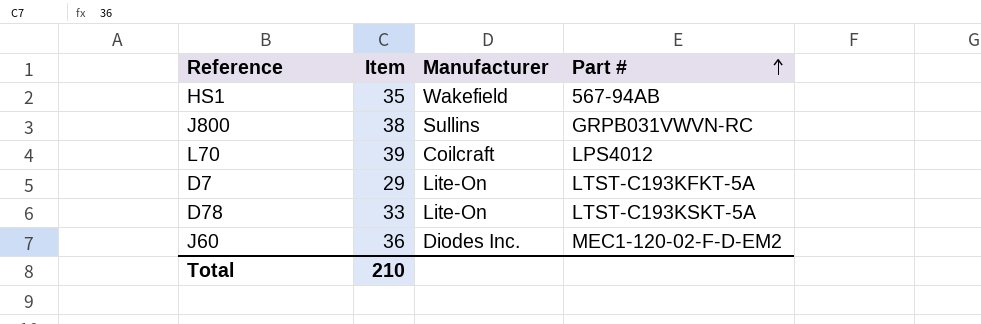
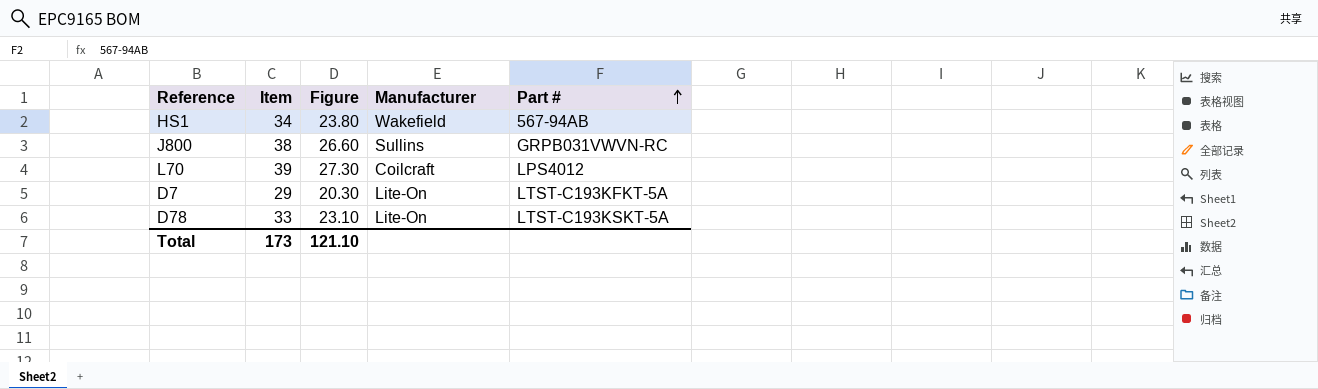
column Figure | formula: none -> [Item] * 0.7
row J60: 36 | Diodes Inc. | MEC1-120-02-F-D-EM2 -> none
HS1 | Item: 35 -> 34
Total | Item: 210 -> 173

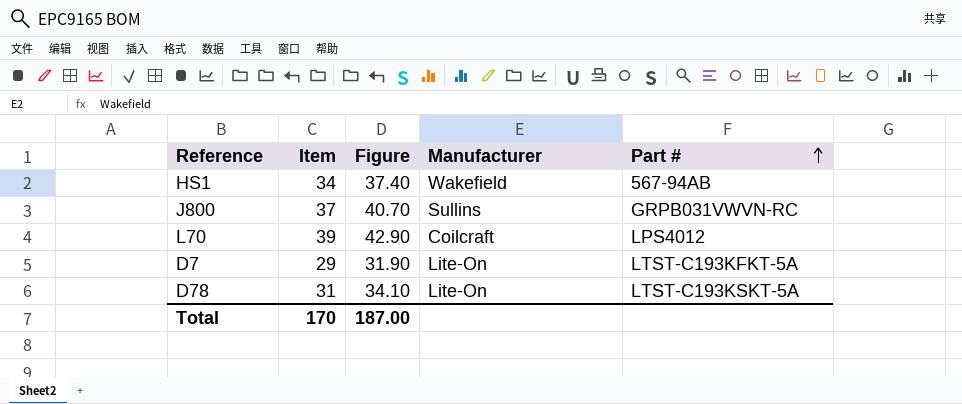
column Figure | formula: [Item] * 0.7 -> [Item] * 1.1
J800 | Item: 38 -> 37
D78 | Item: 33 -> 31
Total | Item: 173 -> 170
Total | Figure: 121.10 -> 187.00

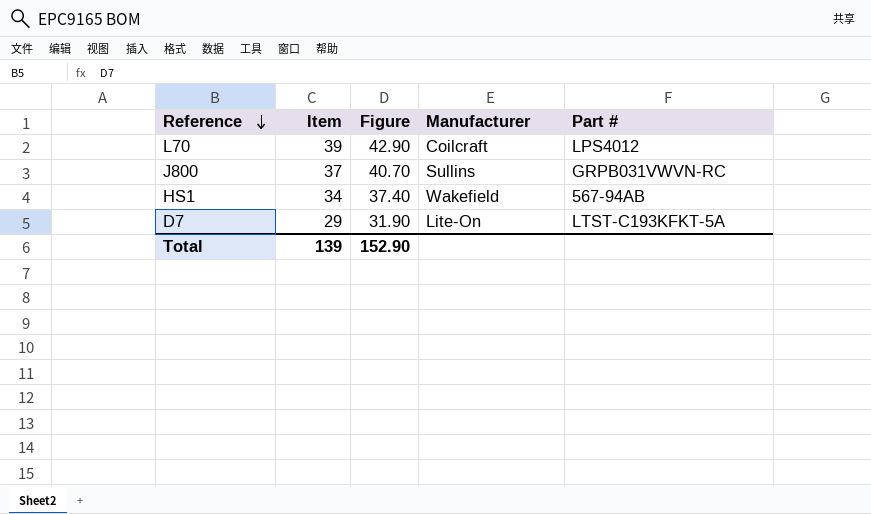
row order: Part # ascending -> Reference descending
row D78: 31 | 34.10 | Lite-On | LTST-C193KSKT-5A -> none
Total | Item: 170 -> 139
Total | Figure: 187.00 -> 152.90

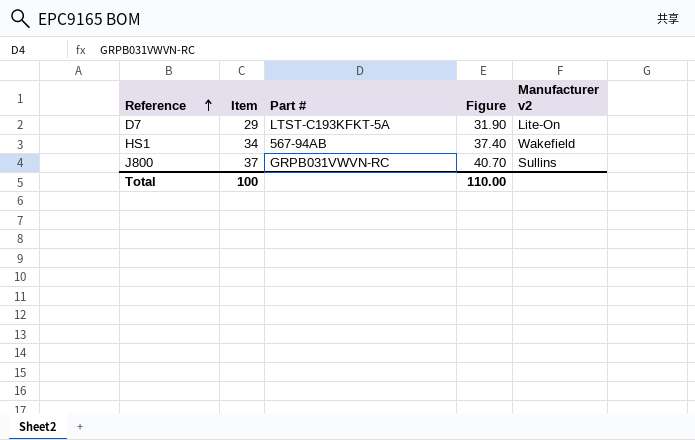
row order: Reference descending -> Reference ascending
column Part # | position: 5 -> 3
column name: Manufacturer -> Manufacturer v2
row L70: 39 | 42.90 | Coilcraft | LPS4012 -> none
Total | Item: 139 -> 100
Total | Figure: 152.90 -> 110.00

